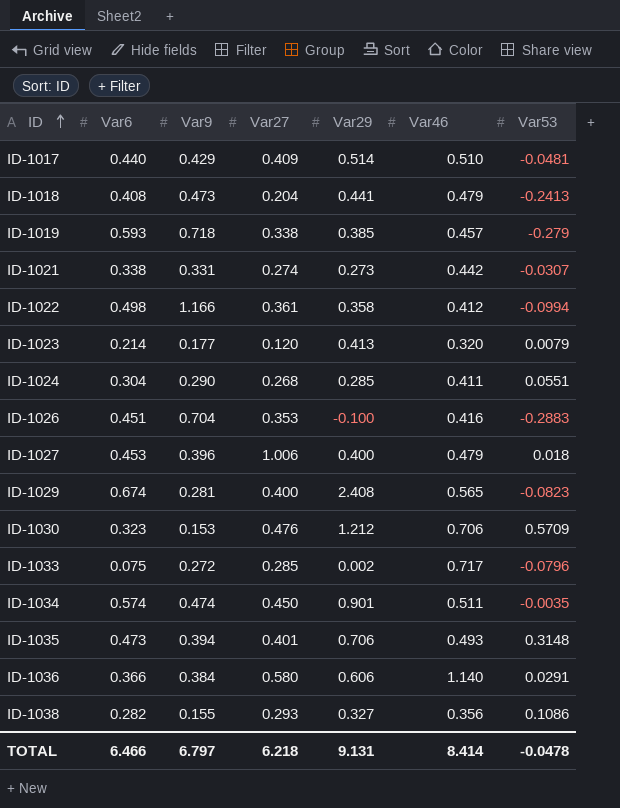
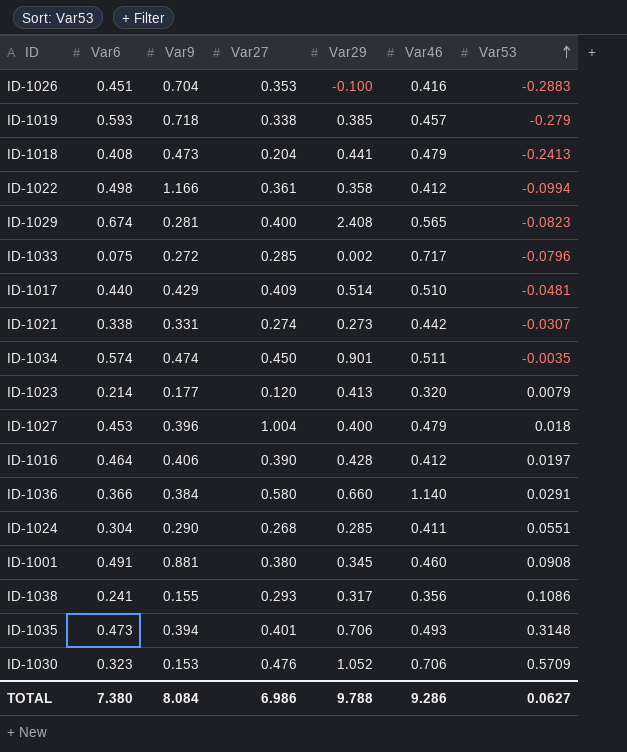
row order: ID ascending -> Var53 ascending
ID-1027 | Var27: 1.006 -> 1.004
row ID-1016: none -> 0.464 | 0.406 | 0.390 | 0.428 | 0.412 | 0.0197
ID-1036 | Var29: 0.606 -> 0.660
row ID-1001: none -> 0.491 | 0.881 | 0.380 | 0.345 | 0.460 | 0.0908
ID-1038 | Var6: 0.282 -> 0.241
ID-1038 | Var29: 0.327 -> 0.317
ID-1030 | Var29: 1.212 -> 1.052
TOTAL | Var6: 6.466 -> 7.380
TOTAL | Var9: 6.797 -> 8.084
TOTAL | Var27: 6.218 -> 6.986
TOTAL | Var29: 9.131 -> 9.788
TOTAL | Var46: 8.414 -> 9.286
TOTAL | Var53: -0.0478 -> 0.0627

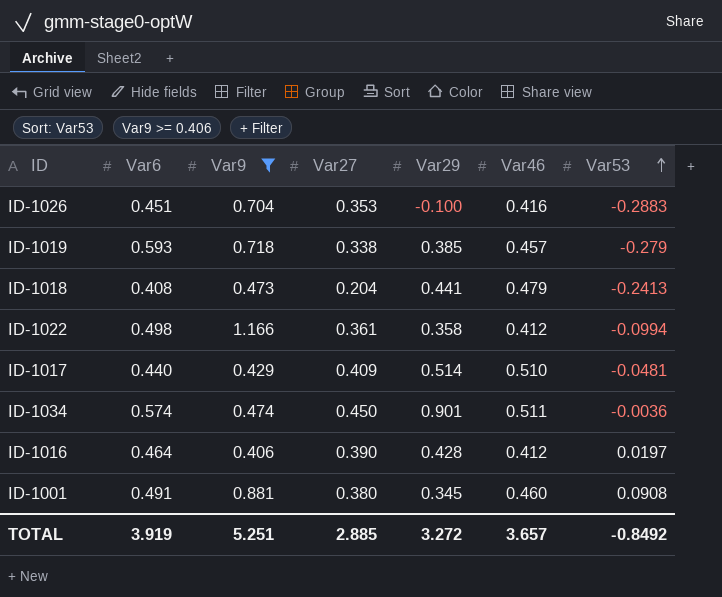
filter: none -> Var9 >= 0.406
ID-1034 | Var53: -0.0035 -> -0.0036
TOTAL | Var6: 7.380 -> 3.919
TOTAL | Var9: 8.084 -> 5.251
TOTAL | Var27: 6.986 -> 2.885
TOTAL | Var29: 9.788 -> 3.272
TOTAL | Var46: 9.286 -> 3.657
TOTAL | Var53: 0.0627 -> -0.8492

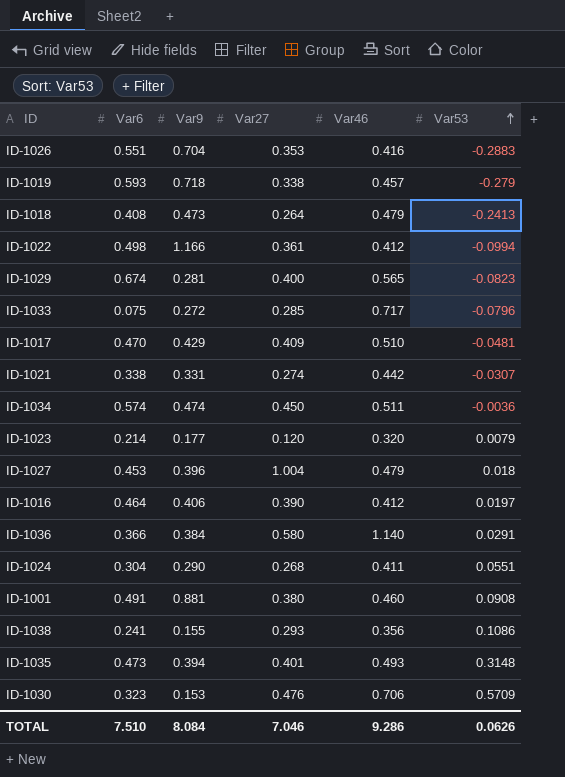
filter: Var9 >= 0.406 -> none
column Var29 | position: 5 -> none
ID-1026 | Var6: 0.451 -> 0.551
ID-1018 | Var27: 0.204 -> 0.264
ID-1017 | Var6: 0.440 -> 0.470
TOTAL | Var6: 3.919 -> 7.510
TOTAL | Var9: 5.251 -> 8.084
TOTAL | Var27: 2.885 -> 7.046
TOTAL | Var46: 3.657 -> 9.286
TOTAL | Var53: -0.8492 -> 0.0626

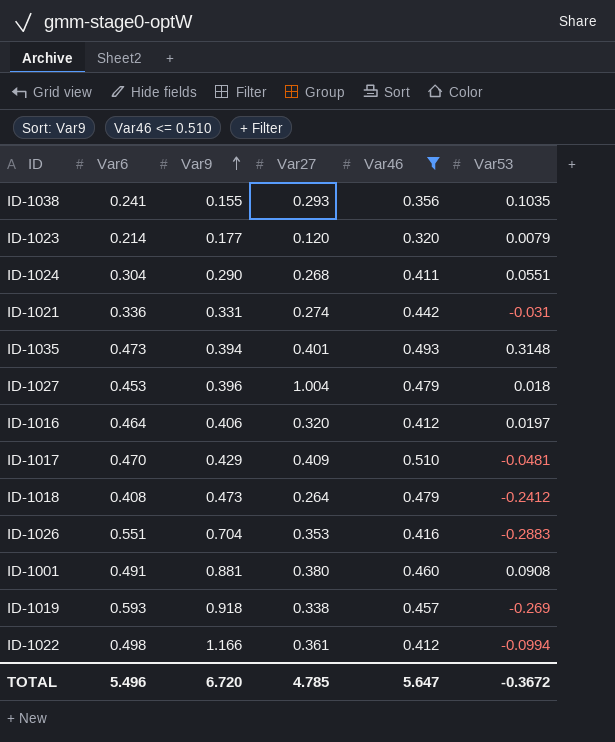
filter: none -> Var46 <= 0.510
row order: Var53 ascending -> Var9 ascending
ID-1038 | Var53: 0.1086 -> 0.1035
ID-1021 | Var6: 0.338 -> 0.336
ID-1021 | Var53: -0.0307 -> -0.031
ID-1016 | Var27: 0.390 -> 0.320
ID-1018 | Var53: -0.2413 -> -0.2412
ID-1019 | Var9: 0.718 -> 0.918
ID-1019 | Var53: -0.279 -> -0.269
TOTAL | Var6: 7.510 -> 5.496
TOTAL | Var9: 8.084 -> 6.720
TOTAL | Var27: 7.046 -> 4.785
TOTAL | Var46: 9.286 -> 5.647
TOTAL | Var53: 0.0626 -> -0.3672

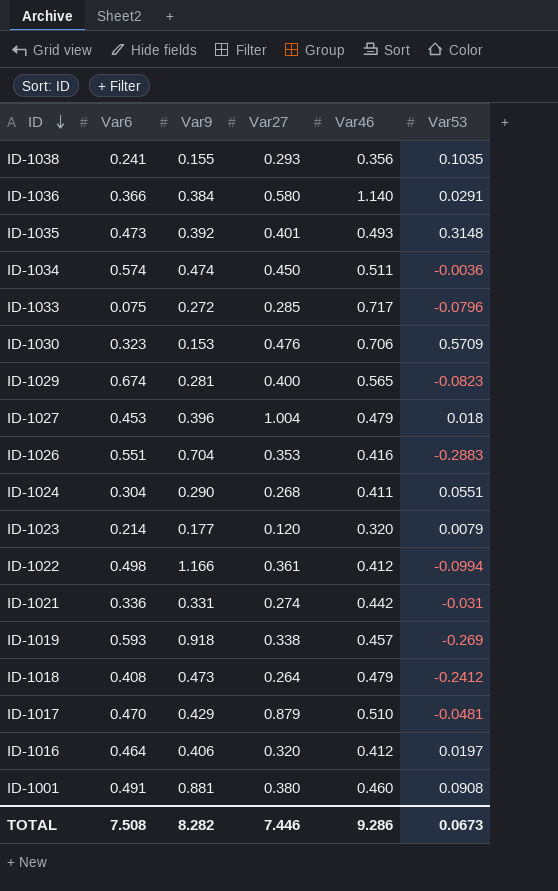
filter: Var46 <= 0.510 -> none
row order: Var9 ascending -> ID descending
ID-1035 | Var9: 0.394 -> 0.392
ID-1017 | Var27: 0.409 -> 0.879
TOTAL | Var6: 5.496 -> 7.508
TOTAL | Var9: 6.720 -> 8.282
TOTAL | Var27: 4.785 -> 7.446
TOTAL | Var46: 5.647 -> 9.286
TOTAL | Var53: -0.3672 -> 0.0673

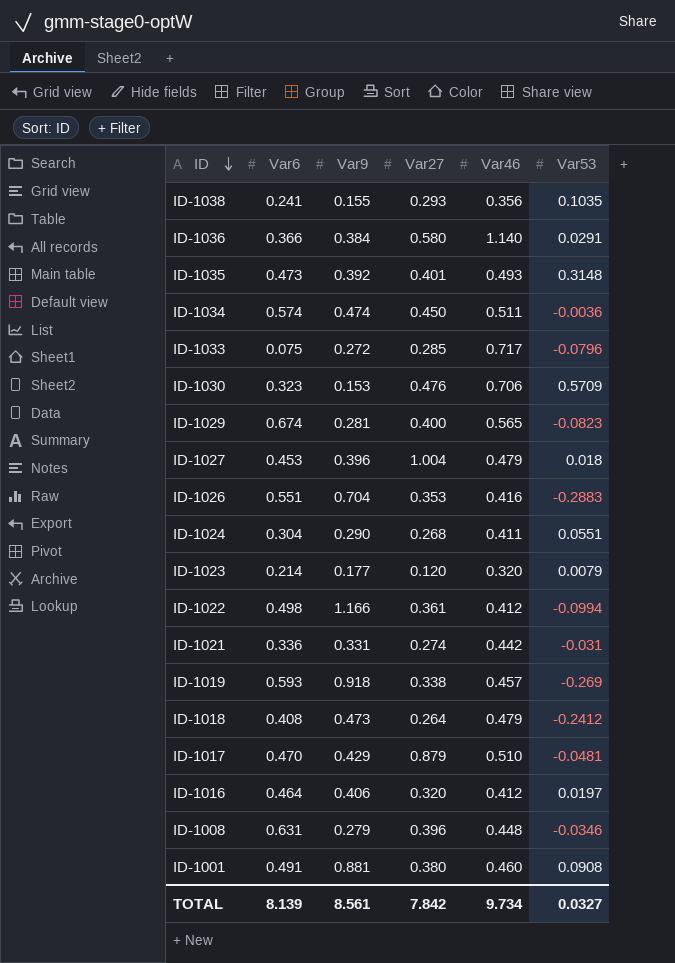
row ID-1008: none -> 0.631 | 0.279 | 0.396 | 0.448 | -0.0346
TOTAL | Var6: 7.508 -> 8.139
TOTAL | Var9: 8.282 -> 8.561
TOTAL | Var27: 7.446 -> 7.842
TOTAL | Var46: 9.286 -> 9.734
TOTAL | Var53: 0.0673 -> 0.0327

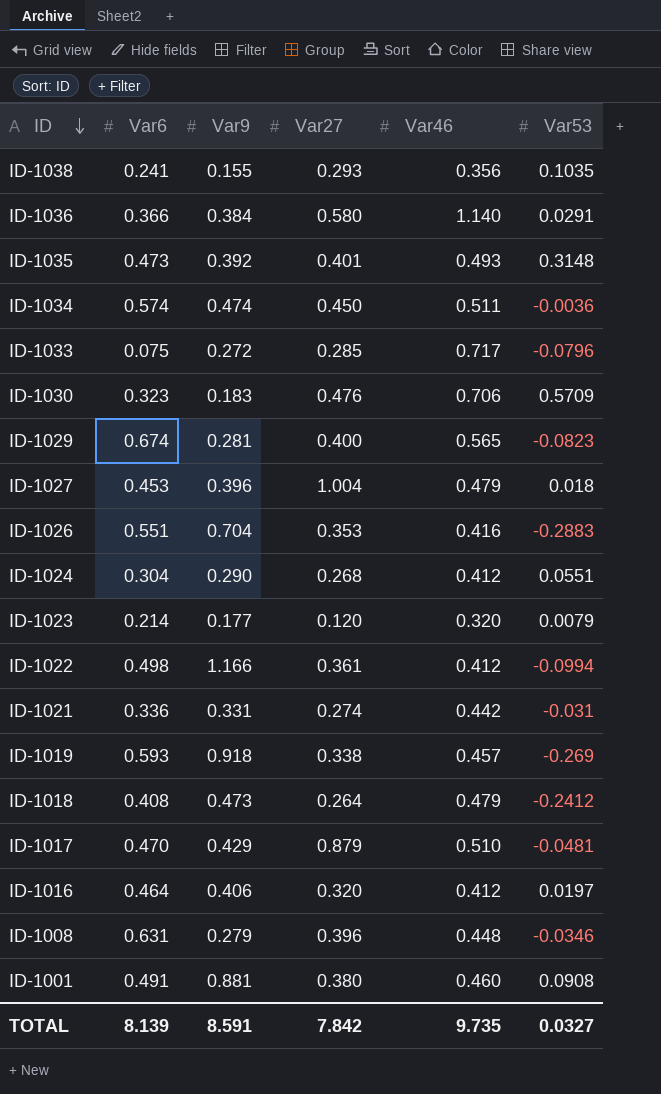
ID-1030 | Var9: 0.153 -> 0.183
ID-1024 | Var46: 0.411 -> 0.412
TOTAL | Var9: 8.561 -> 8.591
TOTAL | Var46: 9.734 -> 9.735

